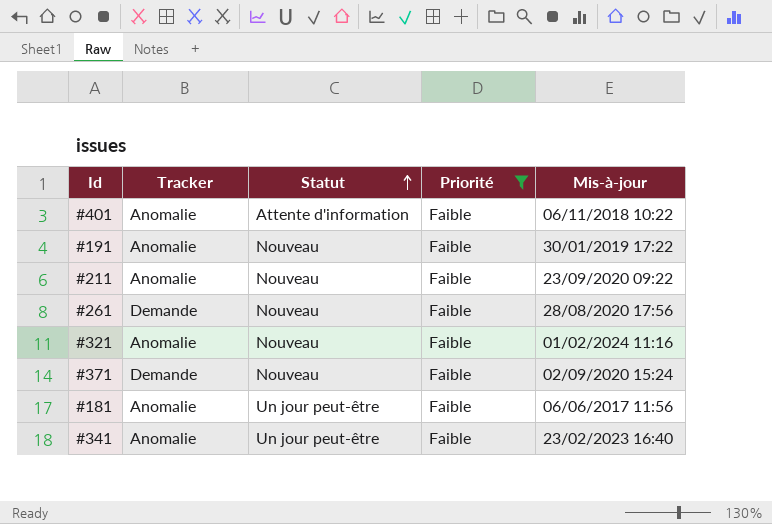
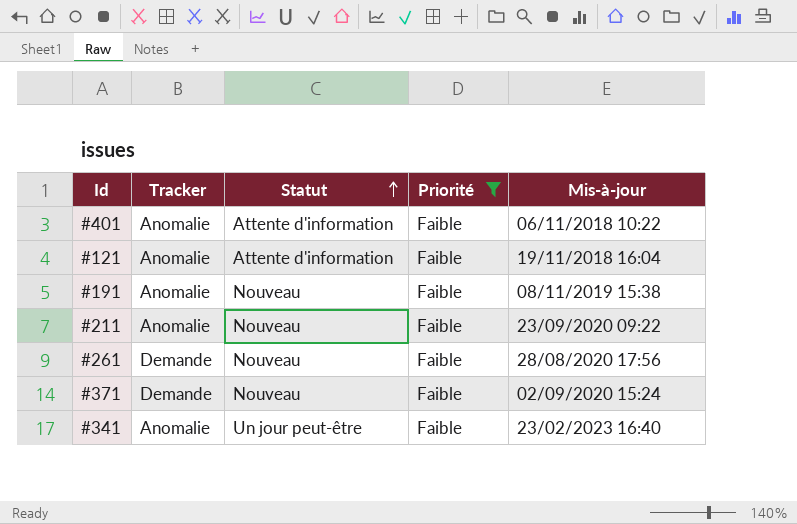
row #321: Anomalie | Nouveau | Faible | 01/02/2024 11:16 -> none
row #181: Anomalie | Un jour peut-être | Faible | 06/06/2017 11:56 -> none
row #121: none -> Anomalie | Attente d'information | Faible | 19/11/2018 16:04
#191 | Mis-à-jour: 30/01/2019 17:22 -> 08/11/2019 15:38

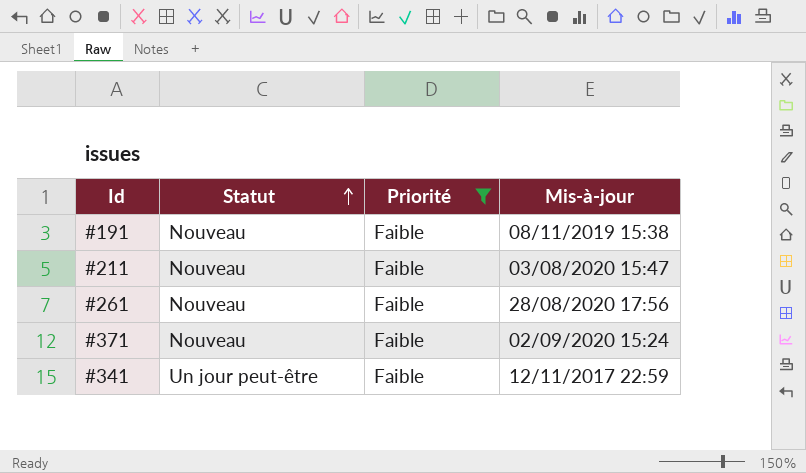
column Tracker | position: 2 -> none
row #401: Anomalie | Attente d'information | Faible | 06/11/2018 10:22 -> none
row #121: Anomalie | Attente d'information | Faible | 19/11/2018 16:04 -> none
#211 | Mis-à-jour: 23/09/2020 09:22 -> 03/08/2020 15:47
#341 | Mis-à-jour: 23/02/2023 16:40 -> 12/11/2017 22:59

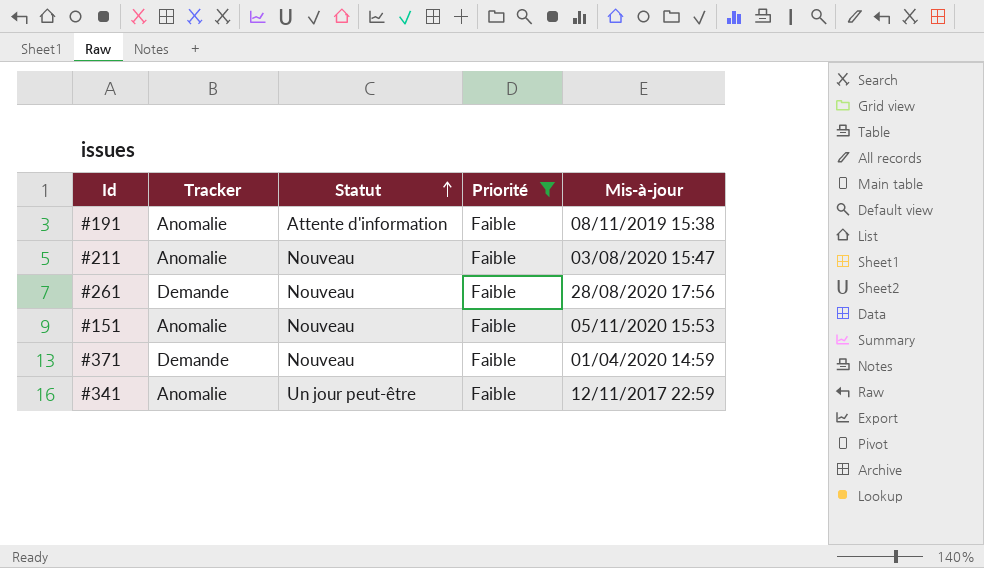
column Tracker | position: none -> 2
#191 | Statut: Nouveau -> Attente d'information
row #151: none -> Anomalie | Nouveau | Faible | 05/11/2020 15:53
#371 | Mis-à-jour: 02/09/2020 15:24 -> 01/04/2020 14:59

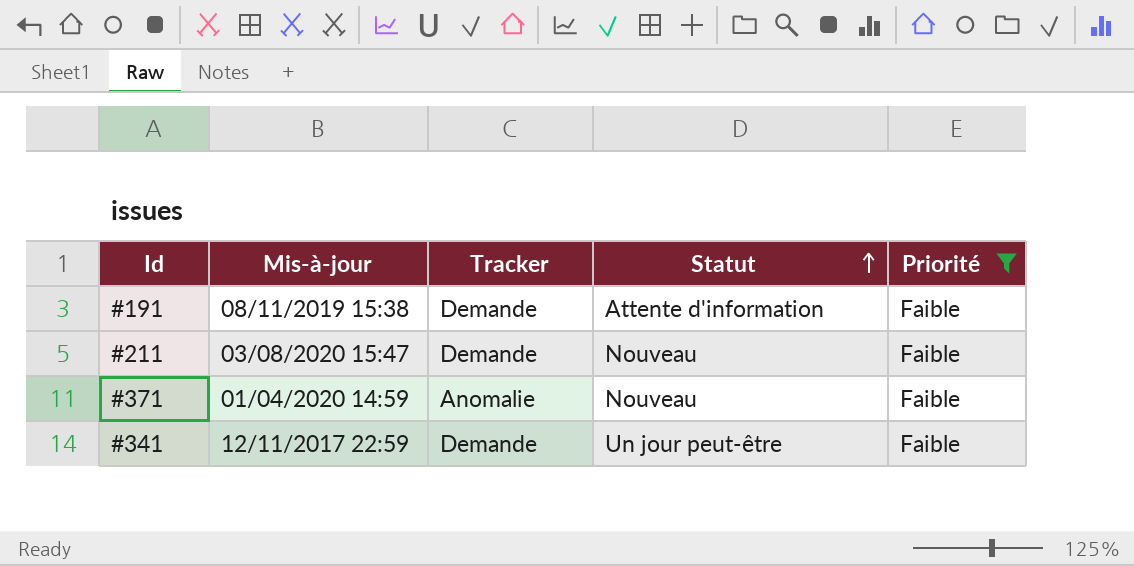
column Mis-à-jour | position: 5 -> 2
row #261: Demande | Nouveau | Faible | 28/08/2020 17:56 -> none
row #151: Anomalie | Nouveau | Faible | 05/11/2020 15:53 -> none
#191 | Tracker: Anomalie -> Demande
#211 | Tracker: Anomalie -> Demande
#371 | Tracker: Demande -> Anomalie
#341 | Tracker: Anomalie -> Demande

